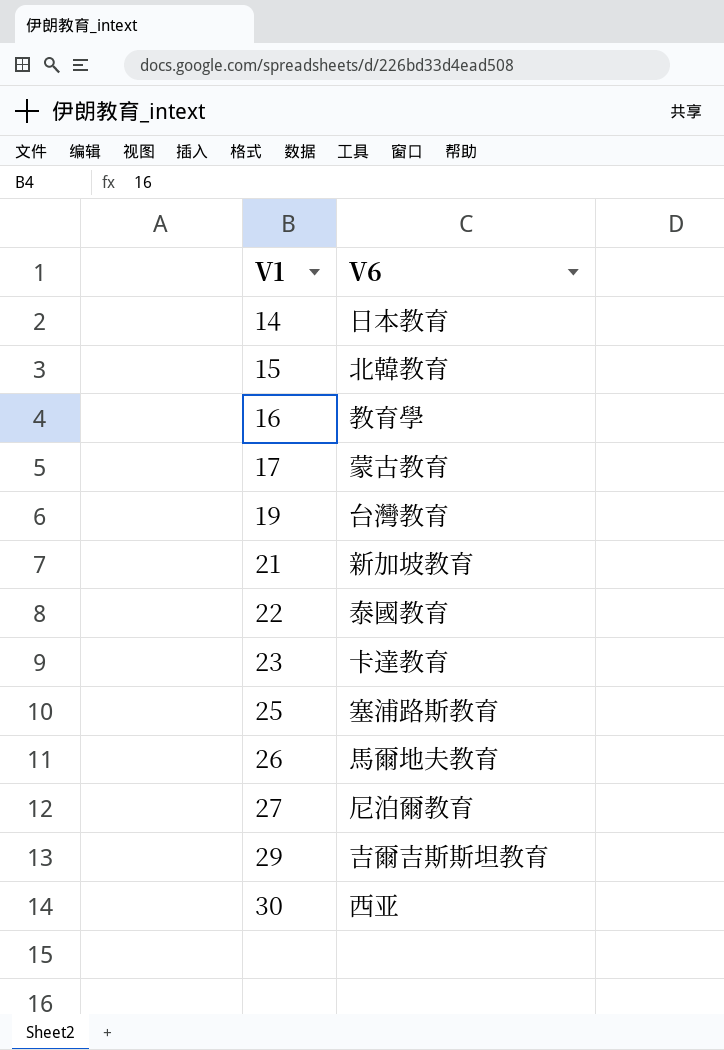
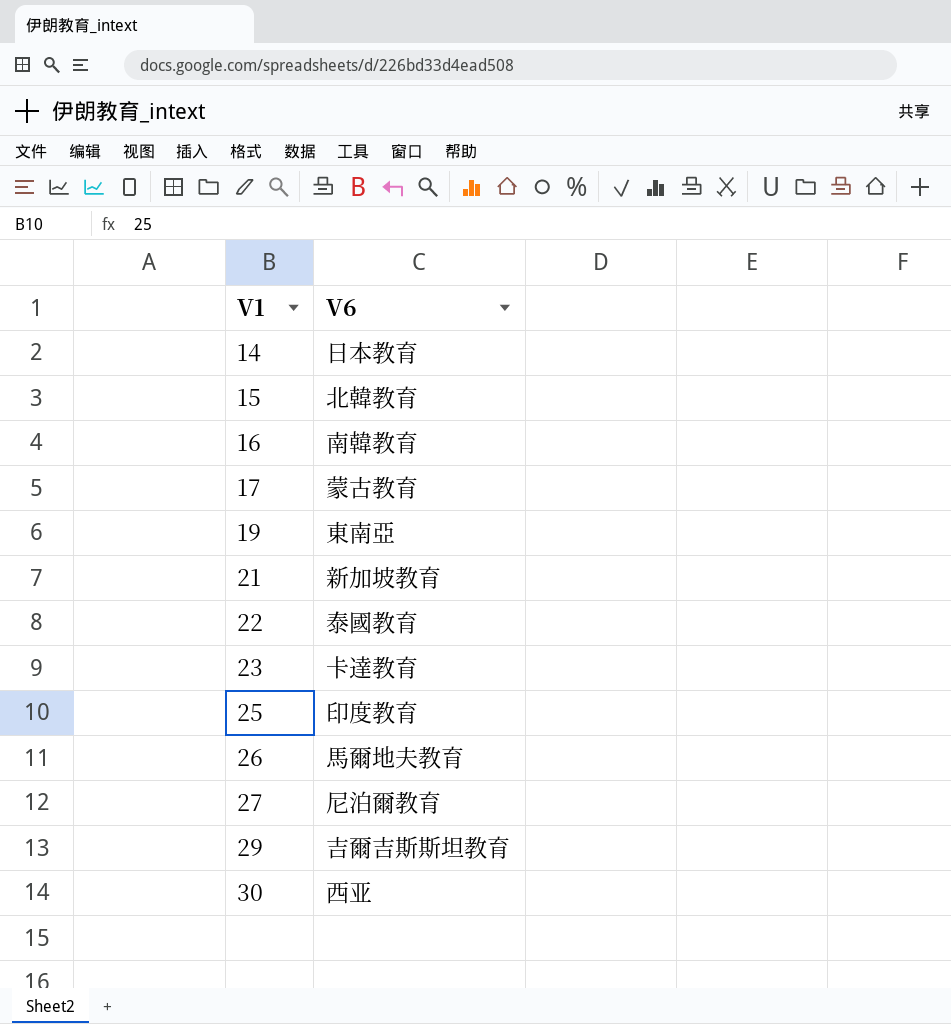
16 | V6: 教育學 -> 南韓教育
19 | V6: 台灣教育 -> 東南亞
25 | V6: 塞浦路斯教育 -> 印度教育

